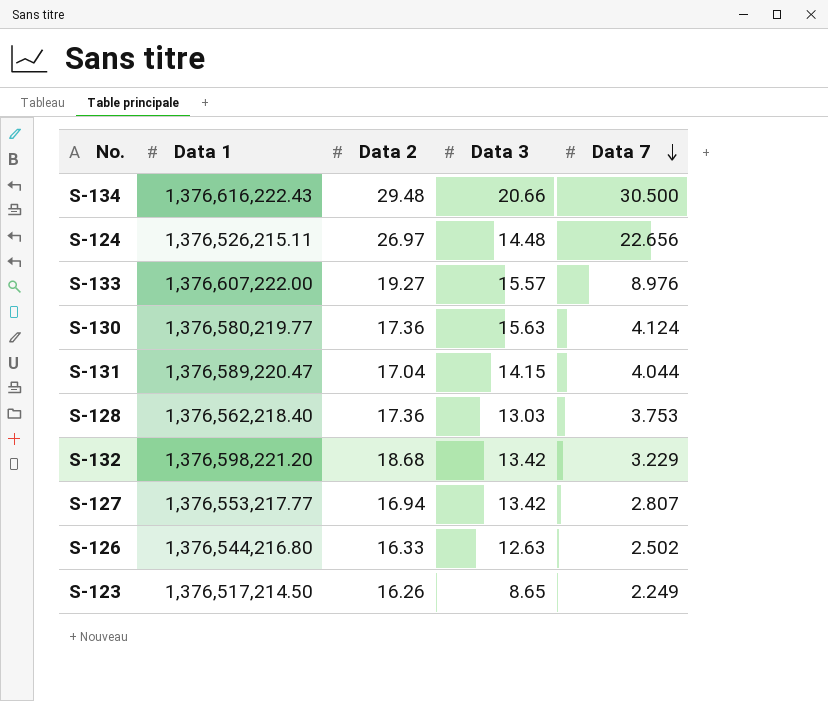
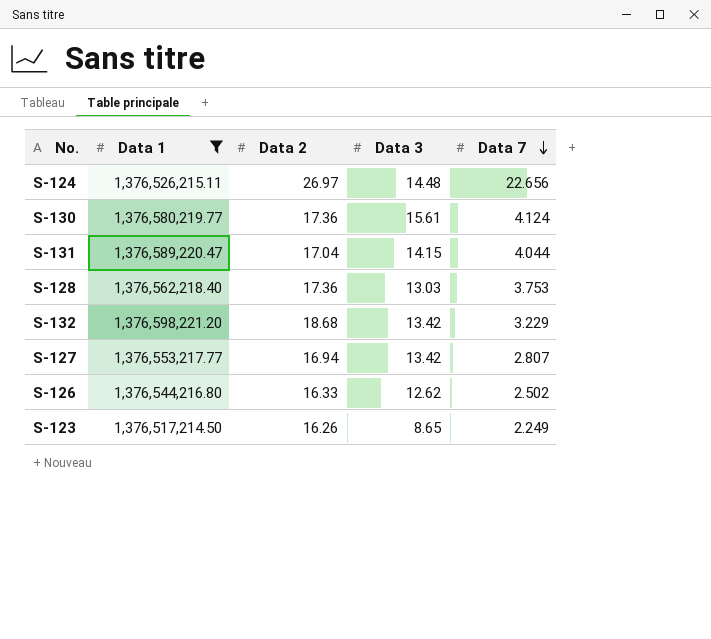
filter: none -> Data 1 <= 1,376,598,221.20
S-130 | Data 3: 15.63 -> 15.61
S-126 | Data 3: 12.63 -> 12.62

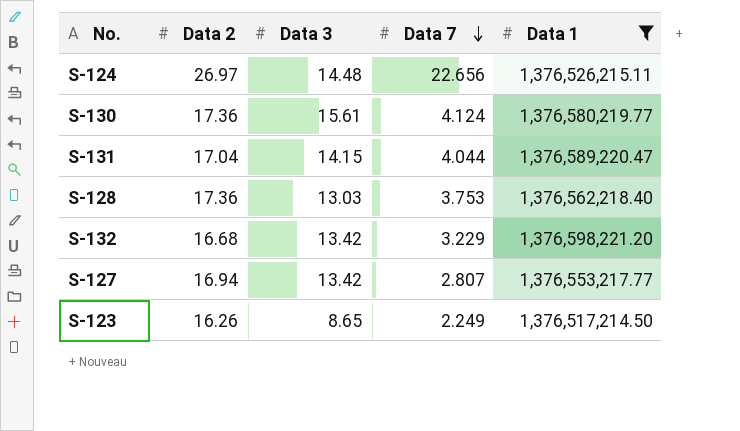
column Data 1 | position: 2 -> 5
row S-126: 1,376,544,216.80 | 16.33 | 12.62 | 2.502 -> none
S-132 | Data 2: 18.68 -> 16.68

